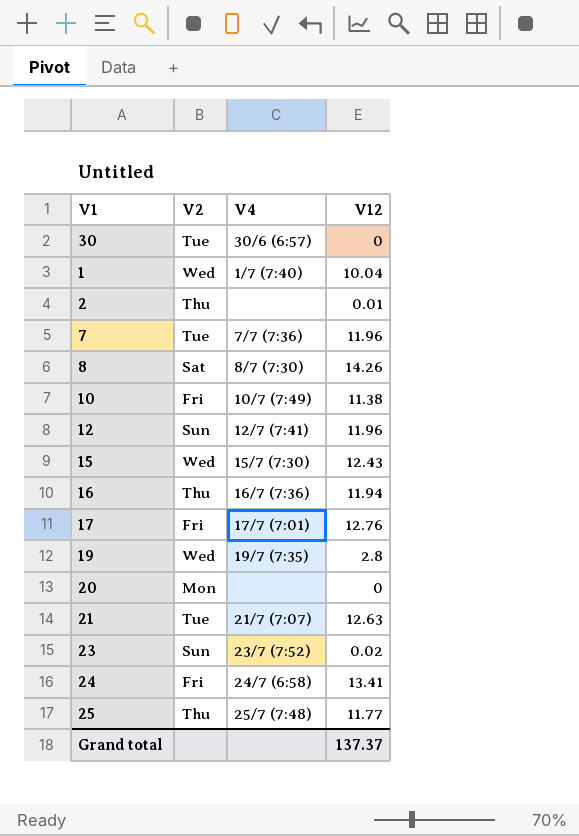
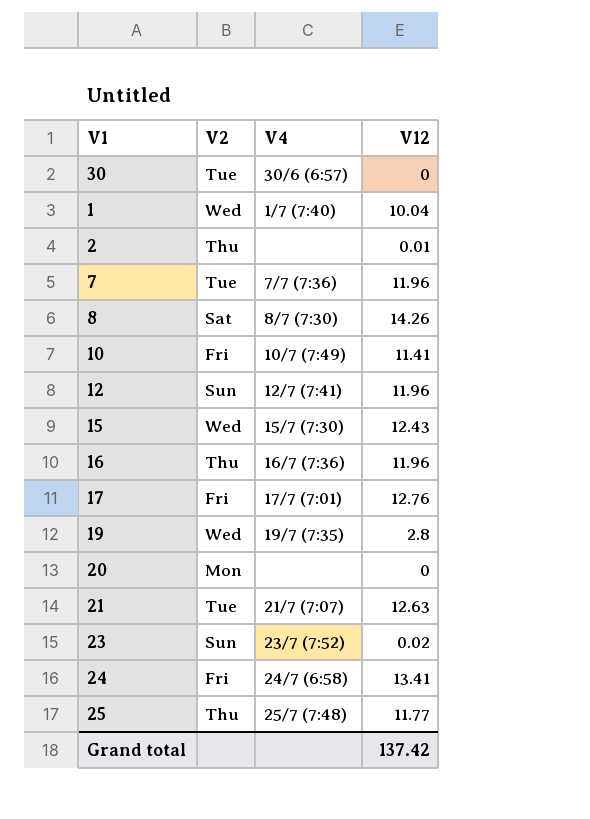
10 | V12: 11.38 -> 11.41
16 | V12: 11.94 -> 11.96
Grand total | V12: 137.37 -> 137.42

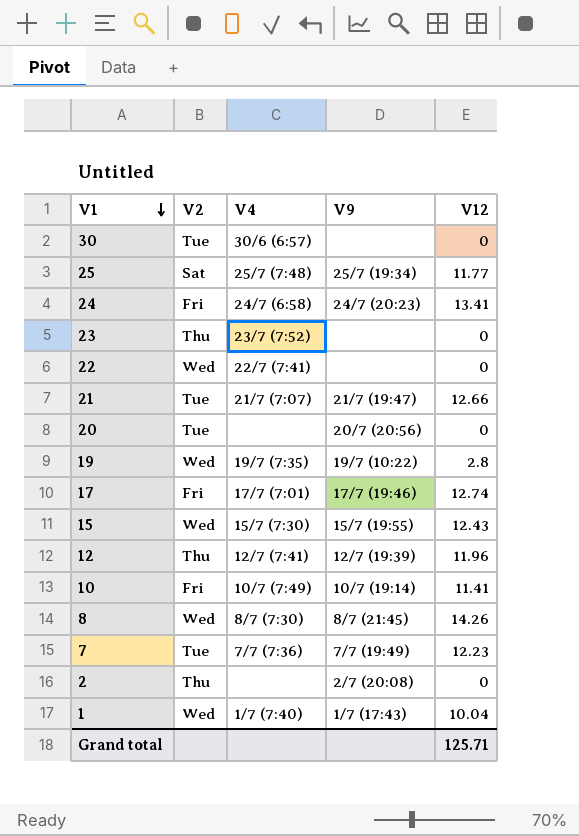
row order: none -> V1 descending
column V9 | position: none -> 4
row 16: Thu | 16/7 (7:36) | 11.96 -> none
25 | V2: Thu -> Sat
23 | V2: Sun -> Thu
23 | V12: 0.02 -> 0
row 22: none -> Wed | 22/7 (7:41) | none | 0
21 | V12: 12.63 -> 12.66
20 | V2: Mon -> Tue
17 | V12: 12.76 -> 12.74
12 | V2: Sun -> Thu
8 | V2: Sat -> Wed
7 | V12: 11.96 -> 12.23
2 | V12: 0.01 -> 0
Grand total | V12: 137.42 -> 125.71

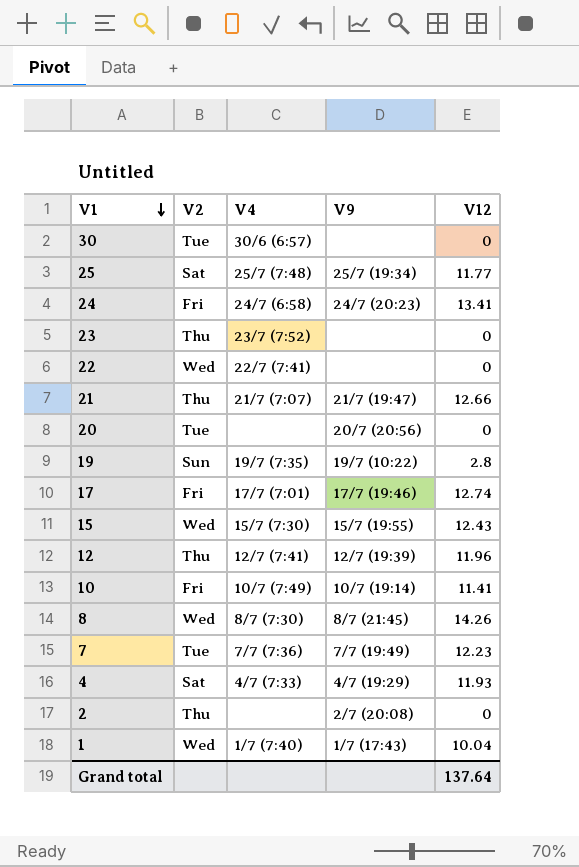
21 | V2: Tue -> Thu
19 | V2: Wed -> Sun
row 4: none -> Sat | 4/7 (7:33) | 4/7 (19:29) | 11.93
Grand total | V12: 125.71 -> 137.64

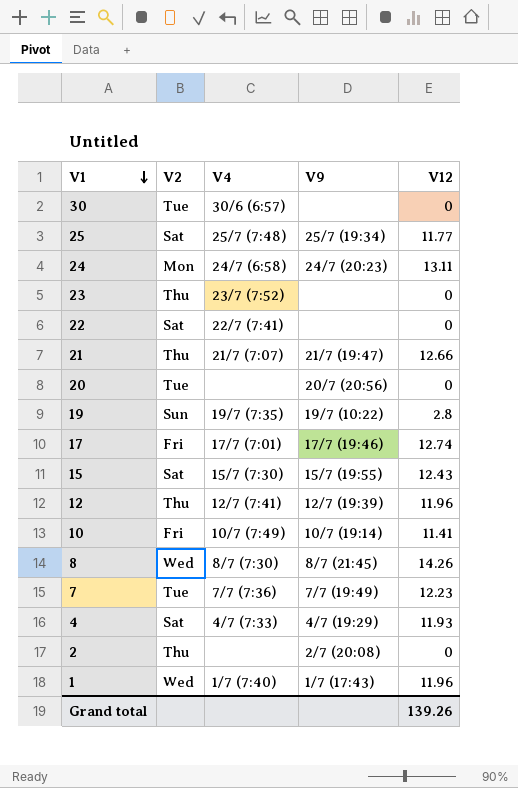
24 | V2: Fri -> Mon
24 | V12: 13.41 -> 13.11
22 | V2: Wed -> Sat
15 | V2: Wed -> Sat
1 | V12: 10.04 -> 11.96
Grand total | V12: 137.64 -> 139.26

